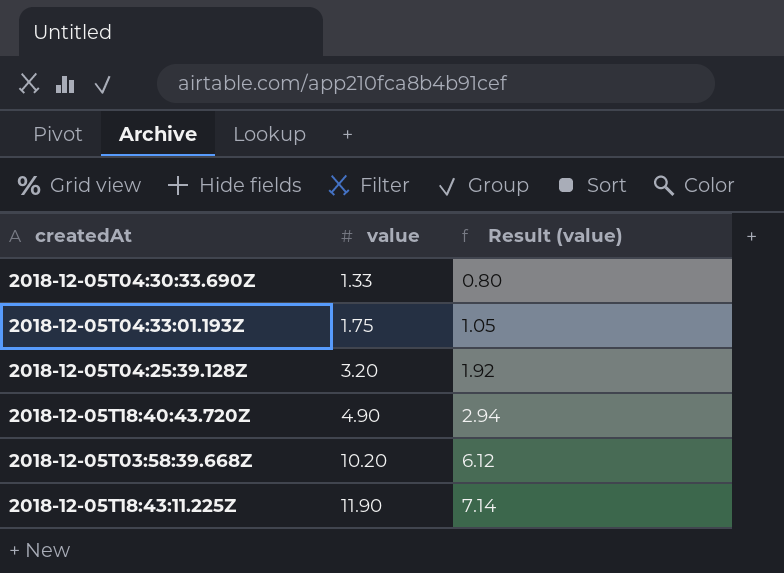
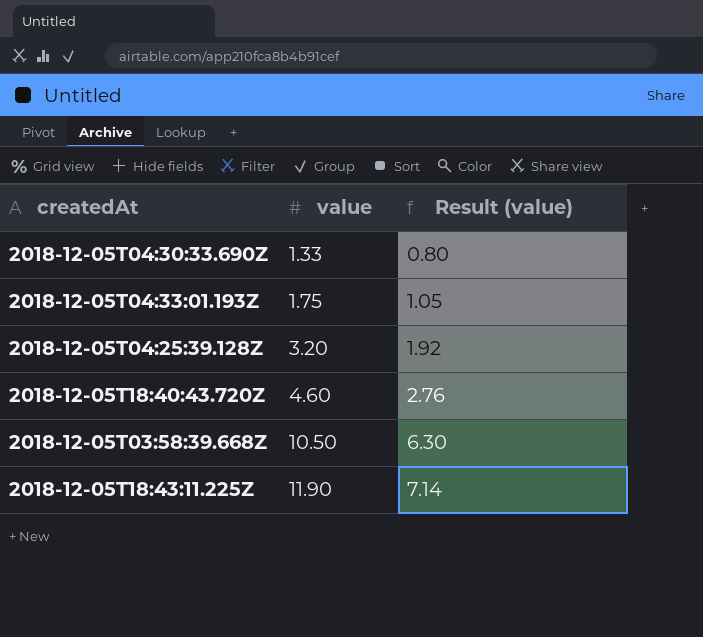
2018-12-05T18:40:43.720Z | value: 4.90 -> 4.60
2018-12-05T18:40:43.720Z | Result (value): 2.94 -> 2.76
2018-12-05T03:58:39.668Z | value: 10.20 -> 10.50
2018-12-05T03:58:39.668Z | Result (value): 6.12 -> 6.30

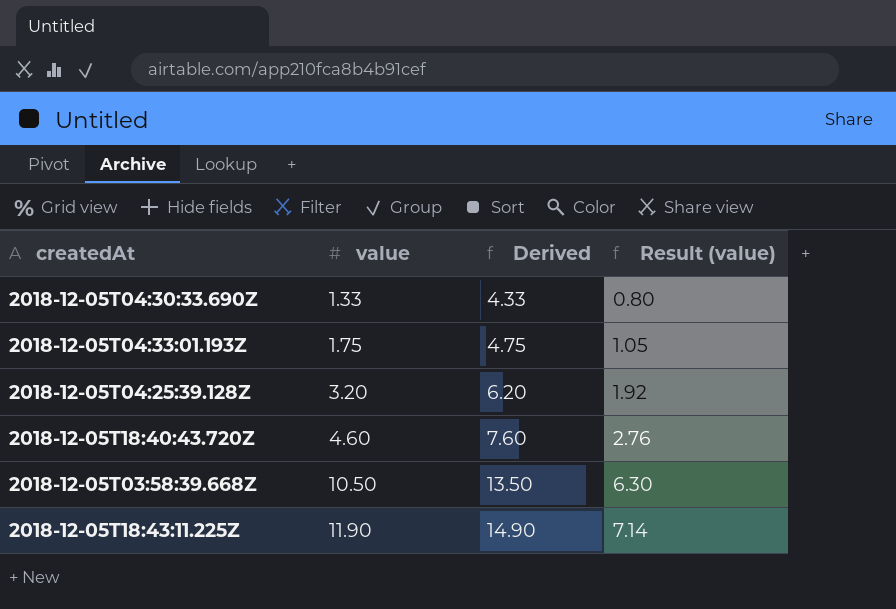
column Derived | formula: none -> [value] + 3

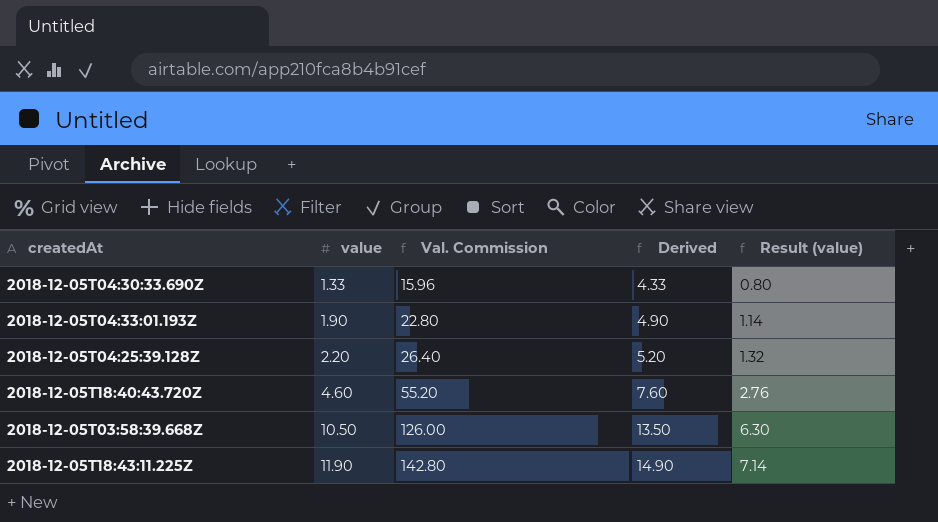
column Val. Commission | formula: none -> [value] * 12
2018-12-05T04:33:01.193Z | value: 1.75 -> 1.90
2018-12-05T04:33:01.193Z | Derived: 4.75 -> 4.90
2018-12-05T04:33:01.193Z | Result (value): 1.05 -> 1.14
2018-12-05T04:25:39.128Z | value: 3.20 -> 2.20
2018-12-05T04:25:39.128Z | Derived: 6.20 -> 5.20
2018-12-05T04:25:39.128Z | Result (value): 1.92 -> 1.32

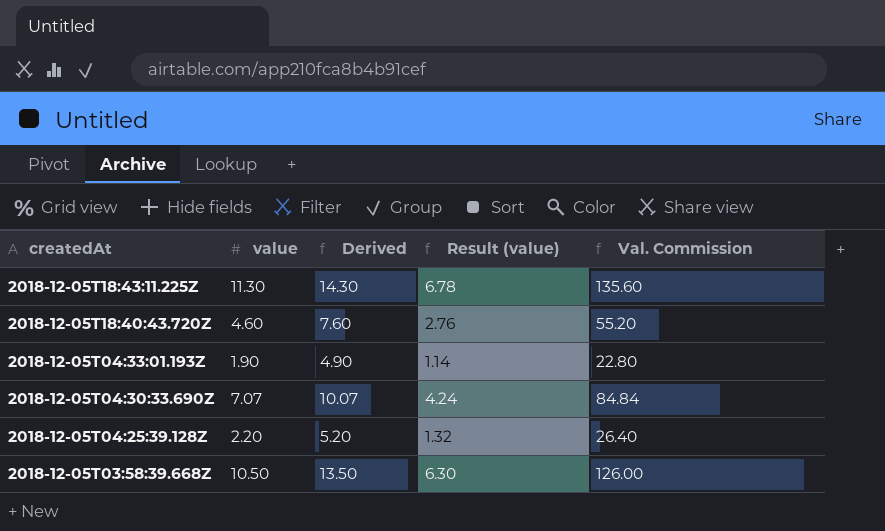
row order: value ascending -> createdAt descending
column Val. Commission | position: 3 -> 5
2018-12-05T18:43:11.225Z | value: 11.90 -> 11.30
2018-12-05T18:43:11.225Z | Derived: 14.90 -> 14.30
2018-12-05T18:43:11.225Z | Result (value): 7.14 -> 6.78
2018-12-05T18:43:11.225Z | Val. Commission: 142.80 -> 135.60
2018-12-05T04:30:33.690Z | value: 1.33 -> 7.07
2018-12-05T04:30:33.690Z | Derived: 4.33 -> 10.07
2018-12-05T04:30:33.690Z | Result (value): 0.80 -> 4.24
2018-12-05T04:30:33.690Z | Val. Commission: 15.96 -> 84.84

